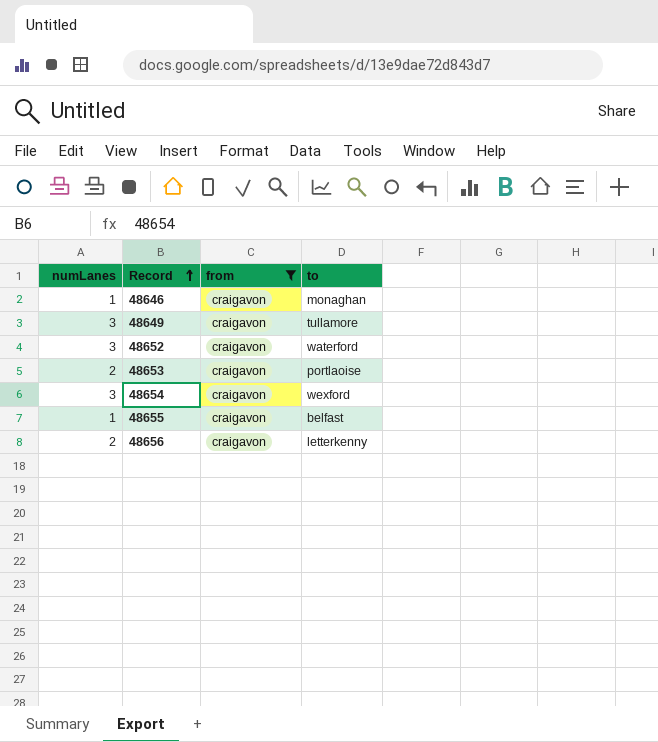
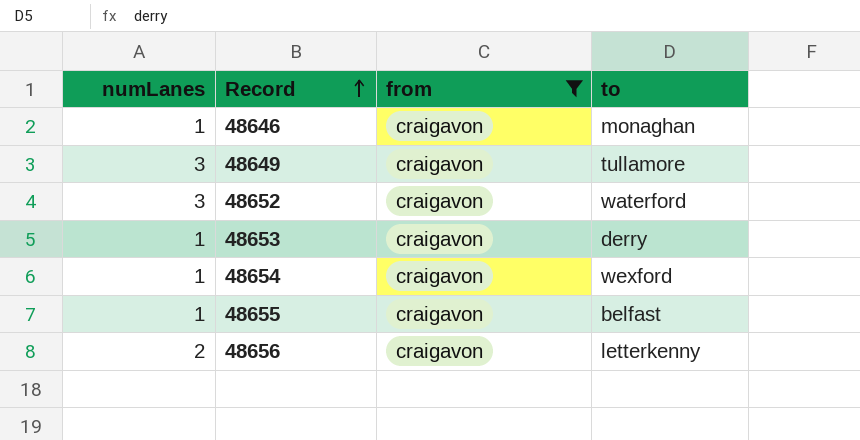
48653 | numLanes: 2 -> 1
48653 | to: portlaoise -> derry
48654 | numLanes: 3 -> 1

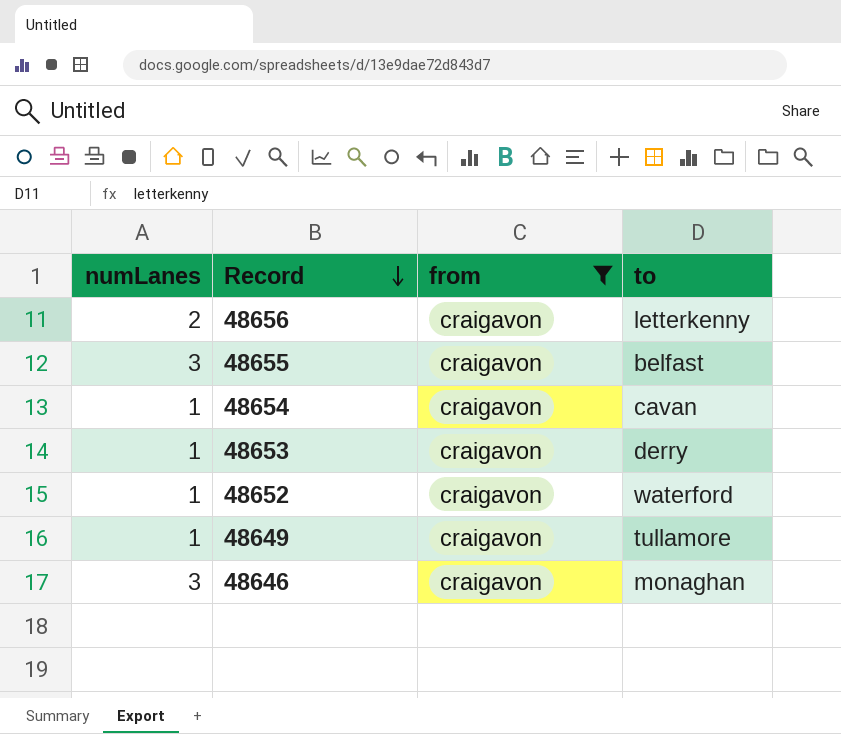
row order: Record ascending -> Record descending
48655 | numLanes: 1 -> 3
48654 | to: wexford -> cavan
48652 | numLanes: 3 -> 1
48649 | numLanes: 3 -> 1
48646 | numLanes: 1 -> 3

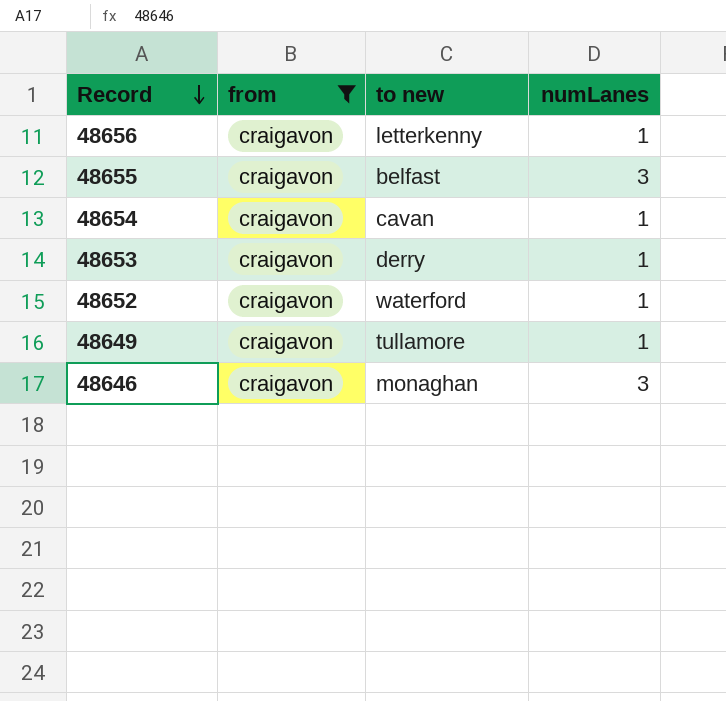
column name: to -> to new
column numLanes | position: 1 -> 4
48656 | numLanes: 2 -> 1

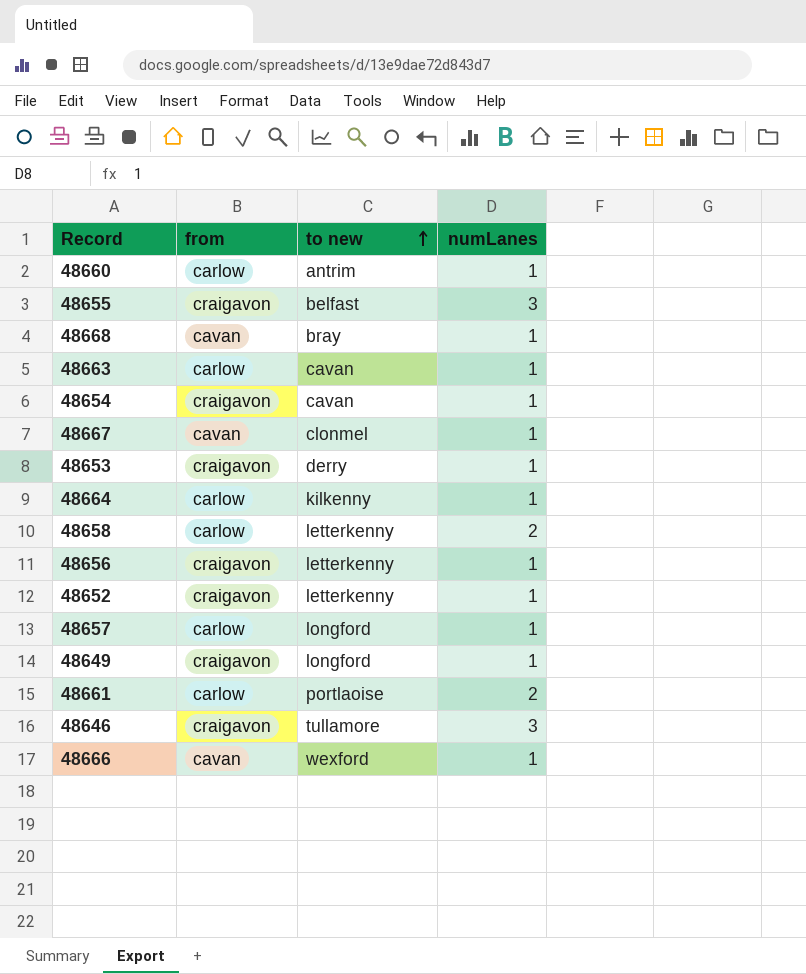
filter: from = craigavon -> none
row order: Record descending -> to new ascending
48652 | to new: waterford -> letterkenny
48649 | to new: tullamore -> longford
48646 | to new: monaghan -> tullamore

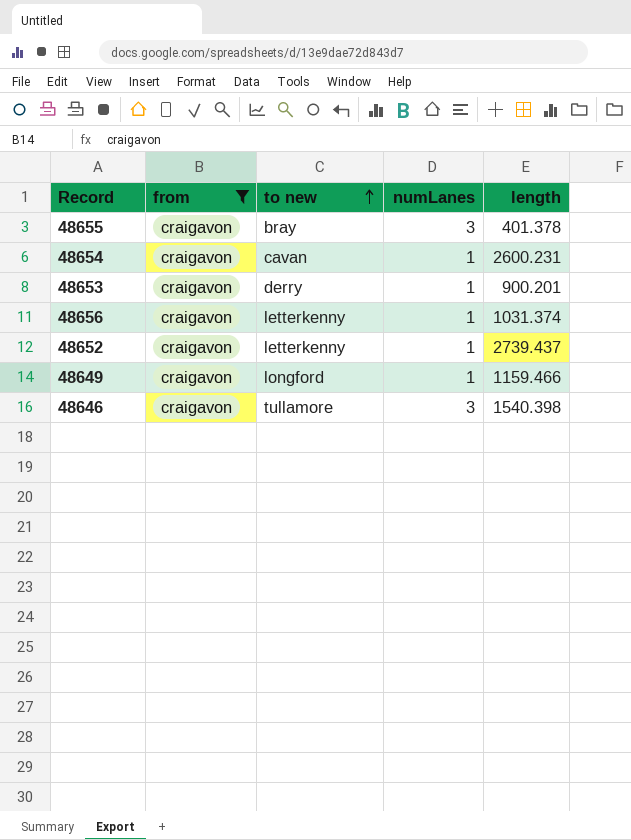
filter: none -> from = craigavon
column length | position: none -> 5
48655 | to new: belfast -> bray

